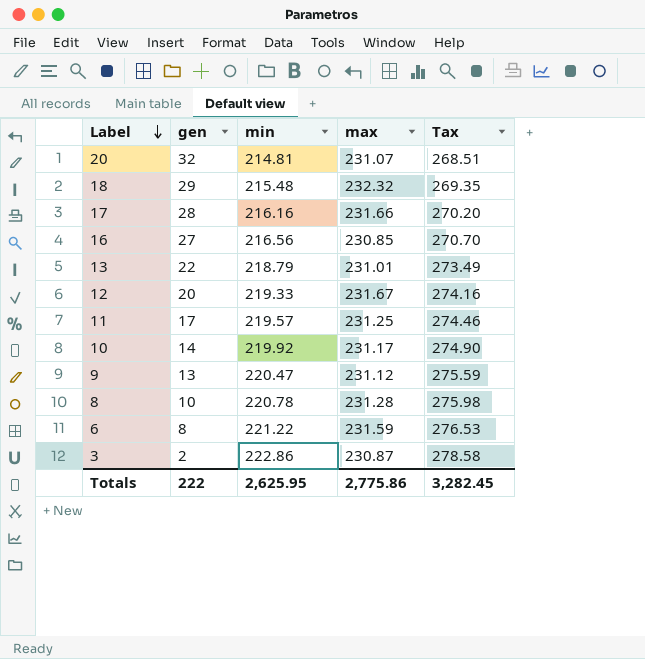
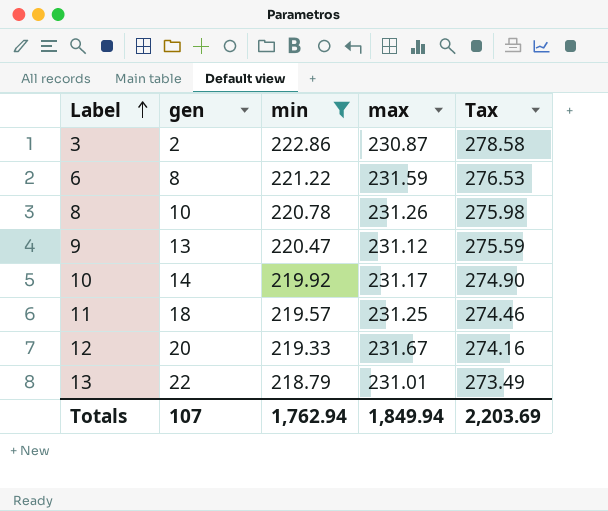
filter: none -> min >= 218.79
row order: Label descending -> Label ascending
8 | max: 231.28 -> 231.26
11 | gen: 17 -> 18
Totals | gen: 222 -> 107
Totals | min: 2,625.95 -> 1,762.94
Totals | max: 2,775.86 -> 1,849.94
Totals | Tax: 3,282.45 -> 2,203.69

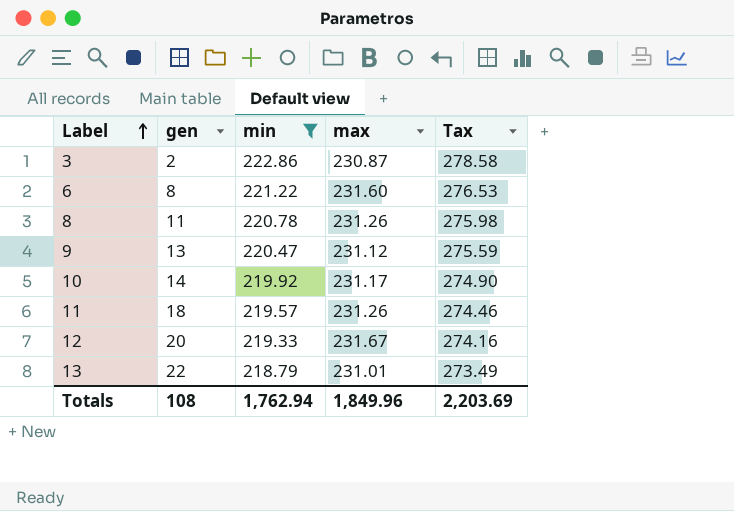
6 | max: 231.59 -> 231.60
8 | gen: 10 -> 11
11 | max: 231.25 -> 231.26
Totals | gen: 107 -> 108
Totals | max: 1,849.94 -> 1,849.96

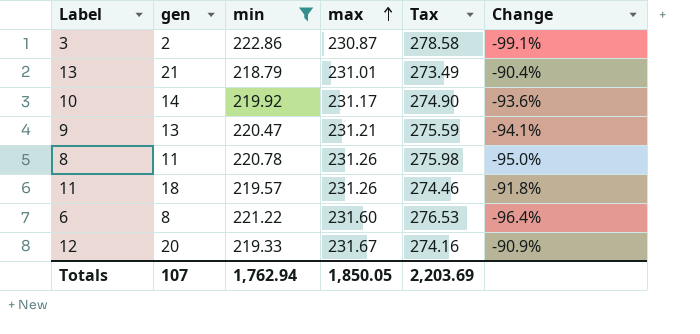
row order: Label ascending -> max ascending
column Change | formula: none -> ([gen] - [min]) / [min]
13 | gen: 22 -> 21
9 | max: 231.12 -> 231.21
Totals | gen: 108 -> 107
Totals | max: 1,849.96 -> 1,850.05

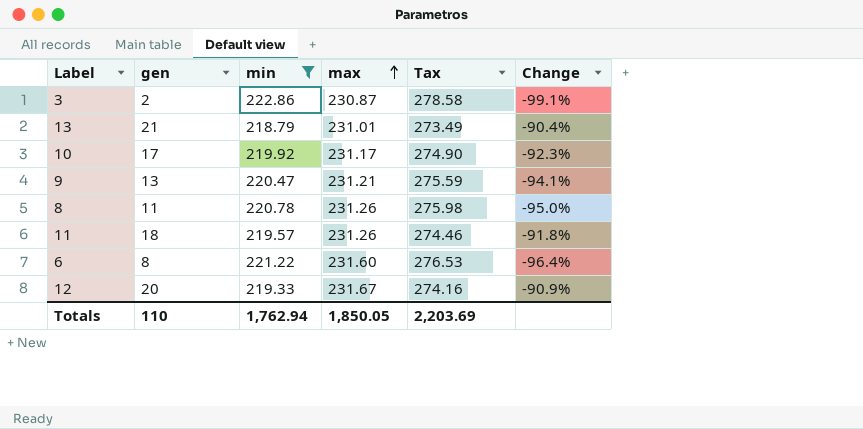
10 | gen: 14 -> 17
10 | Change: -93.6% -> -92.3%
Totals | gen: 107 -> 110

